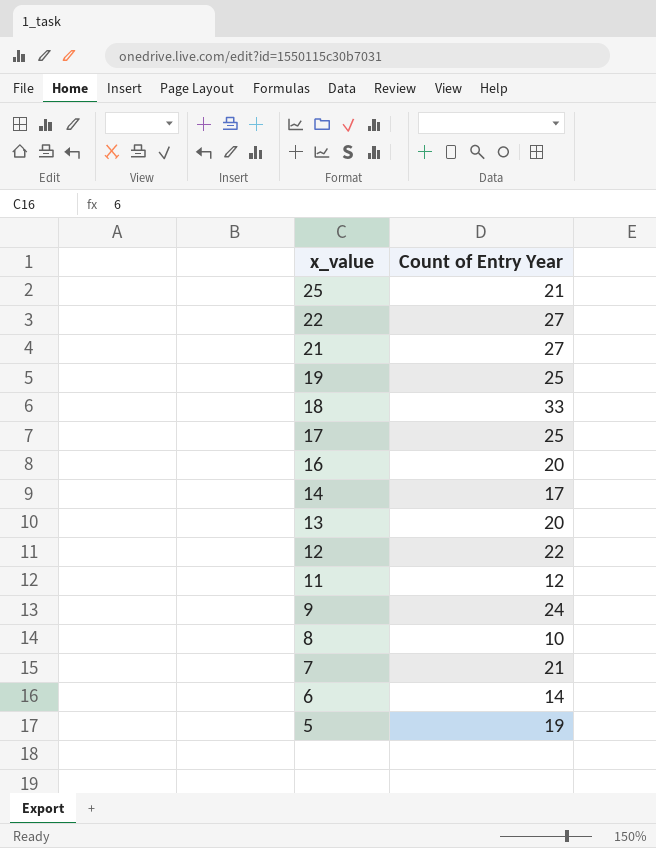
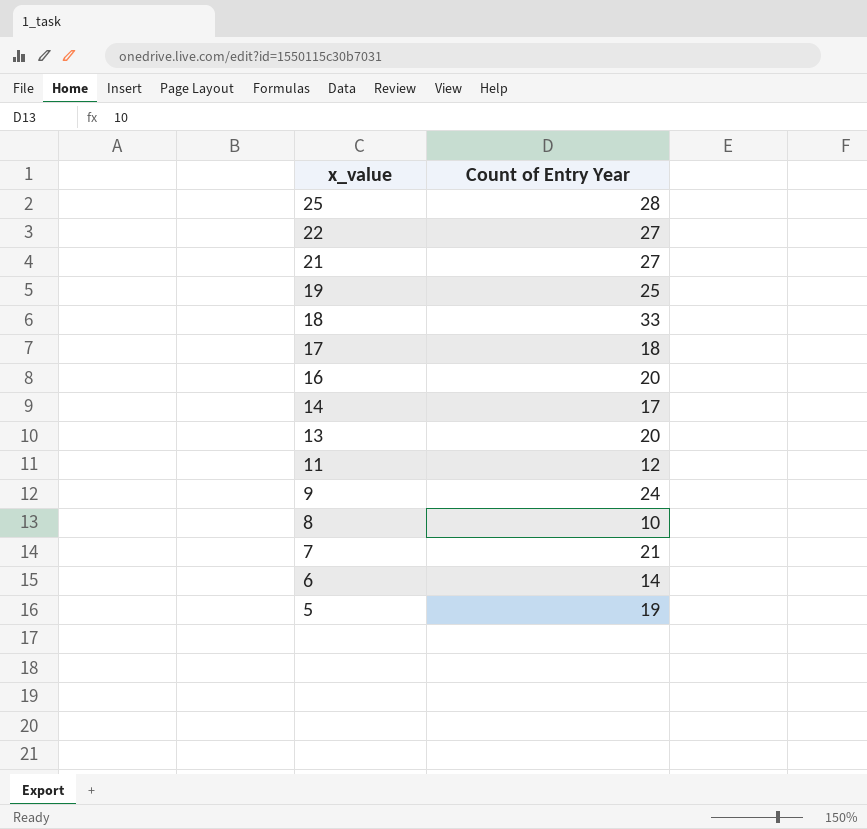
row 12: 22 -> none
25 | Count of Entry Year: 21 -> 28
17 | Count of Entry Year: 25 -> 18

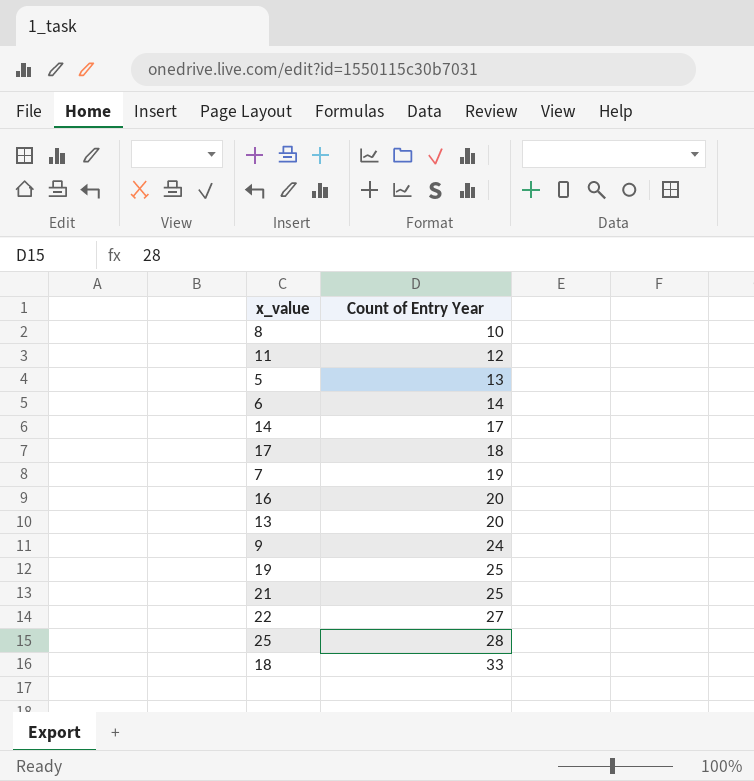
row order: x_value descending -> Count of Entry Year ascending
5 | Count of Entry Year: 19 -> 13
7 | Count of Entry Year: 21 -> 19
21 | Count of Entry Year: 27 -> 25

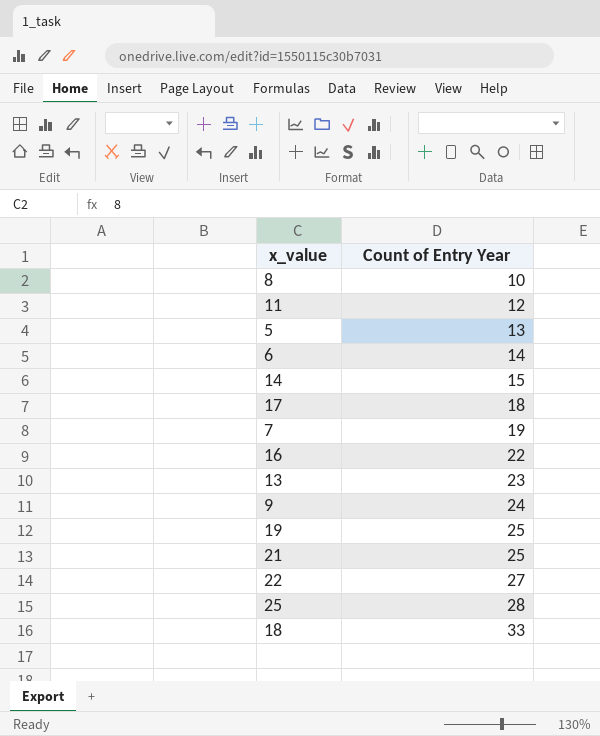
14 | Count of Entry Year: 17 -> 15
16 | Count of Entry Year: 20 -> 22
13 | Count of Entry Year: 20 -> 23

